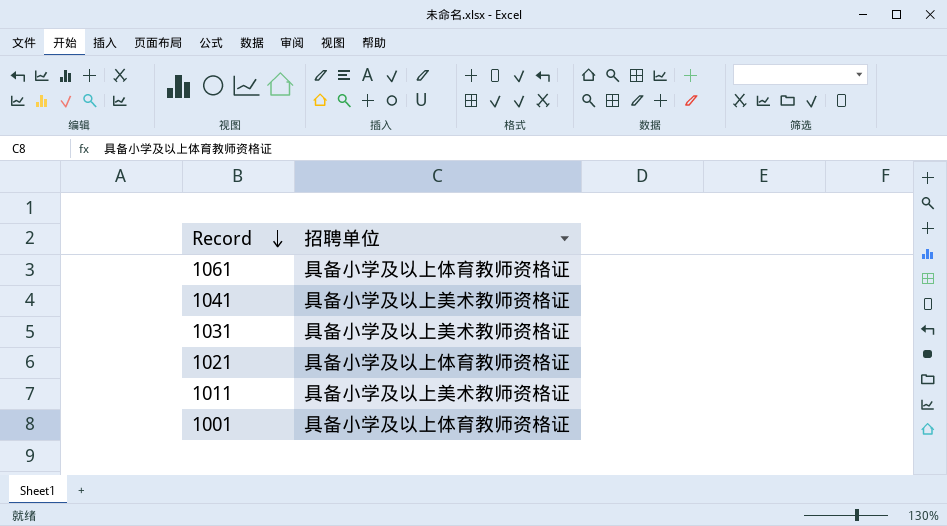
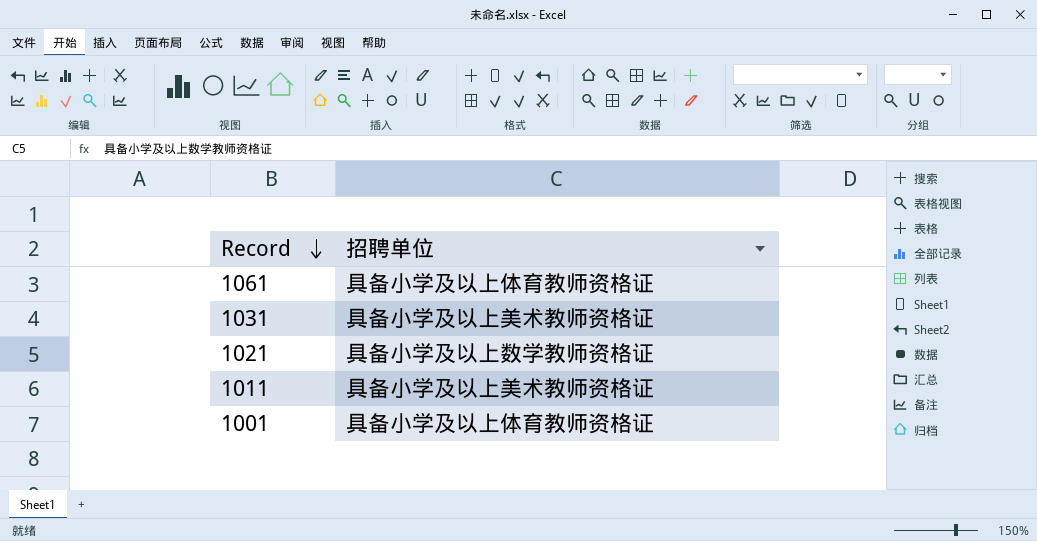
row 1041: 具备小学及以上美术教师资格证 -> none
1021 | 招聘单位: 具备小学及以上体育教师资格证 -> 具备小学及以上数学教师资格证

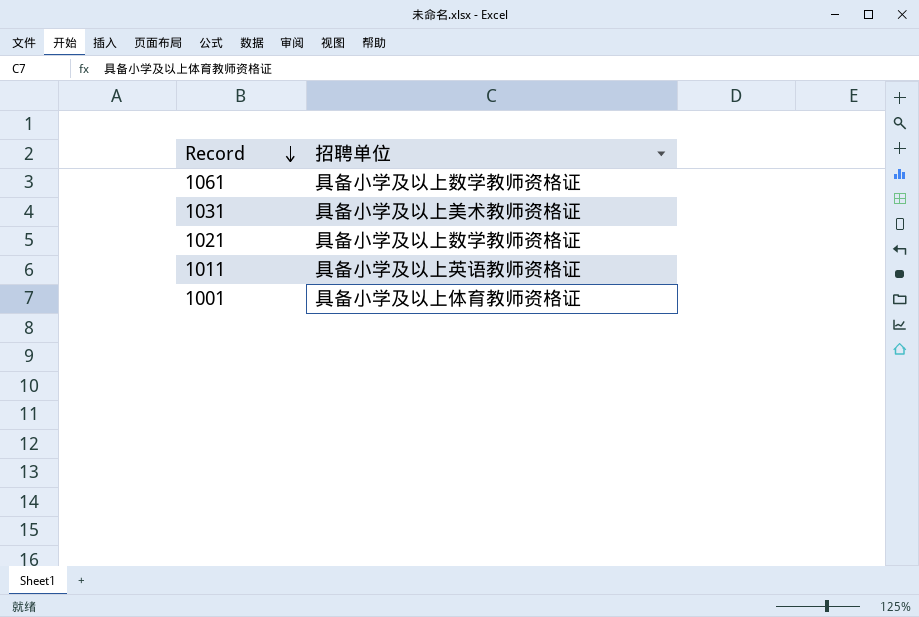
1061 | 招聘单位: 具备小学及以上体育教师资格证 -> 具备小学及以上数学教师资格证
1011 | 招聘单位: 具备小学及以上美术教师资格证 -> 具备小学及以上英语教师资格证

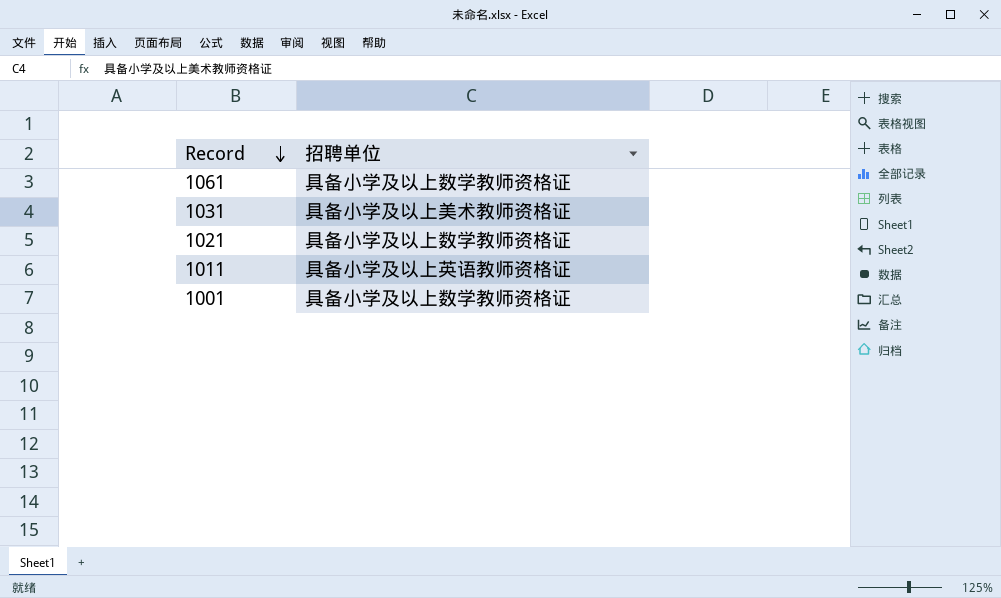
1001 | 招聘单位: 具备小学及以上体育教师资格证 -> 具备小学及以上数学教师资格证

